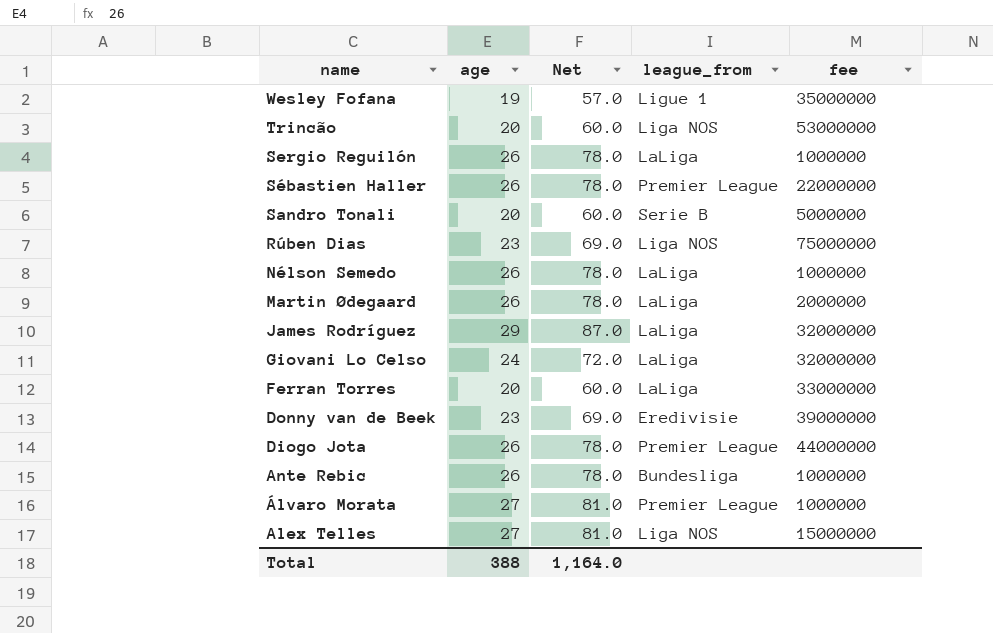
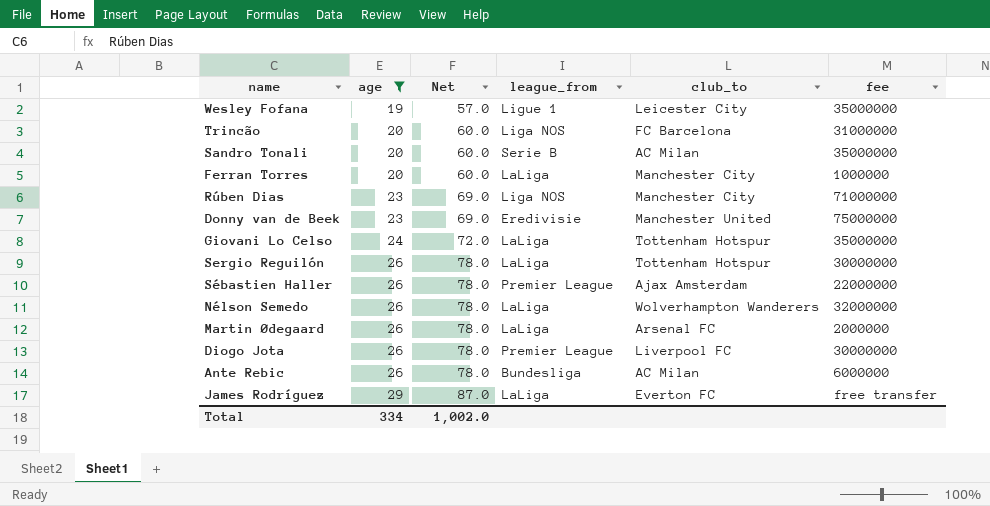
filter: none -> age != 27
row order: name descending -> age ascending
column club_to | position: none -> 5
Trincão | fee: 53000000 -> 31000000
Sandro Tonali | fee: 5000000 -> 35000000
Ferran Torres | fee: 33000000 -> 1000000
Rúben Dias | fee: 75000000 -> 71000000
Donny van de Beek | fee: 39000000 -> 75000000
Giovani Lo Celso | fee: 32000000 -> 35000000
Sergio Reguilón | fee: 1000000 -> 30000000
Nélson Semedo | fee: 1000000 -> 32000000
Diogo Jota | fee: 44000000 -> 30000000
Ante Rebic | fee: 1000000 -> 6000000
James Rodríguez | fee: 32000000 -> free transfer
Total | age: 388 -> 334
Total | Net: 1,164.0 -> 1,002.0

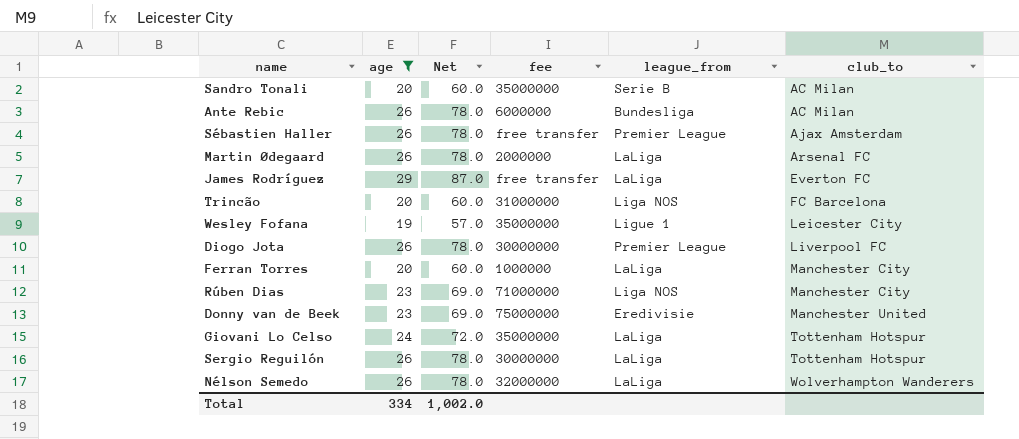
row order: age ascending -> club_to ascending
column fee | position: 6 -> 4
Sébastien Haller | fee: 22000000 -> free transfer

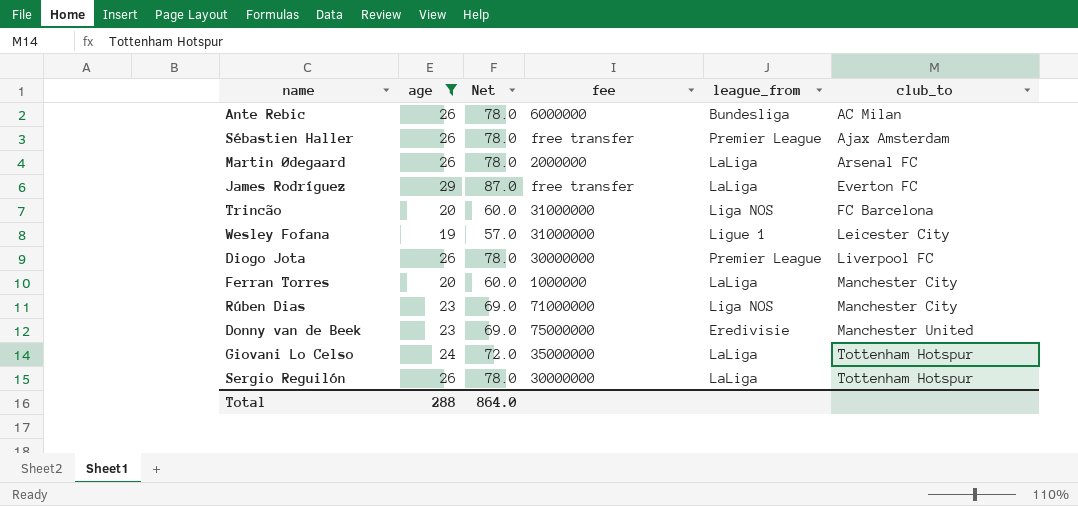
row Sandro Tonali: 20 | 60.0 | 35000000 | Serie B | AC Milan -> none
row Nélson Semedo: 26 | 78.0 | 32000000 | LaLiga | Wolverhampton Wanderers -> none
Wesley Fofana | fee: 35000000 -> 31000000
Total | age: 334 -> 288
Total | Net: 1,002.0 -> 864.0

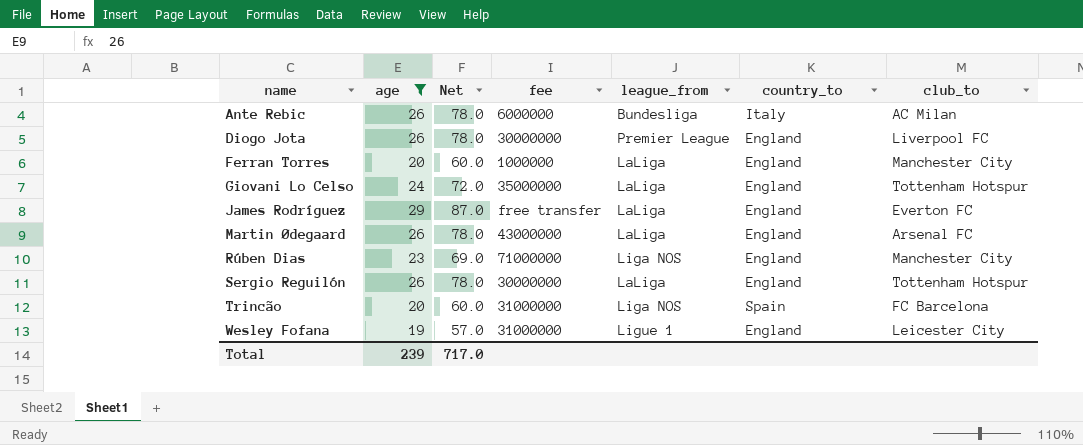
row order: club_to ascending -> name ascending
column country_to | position: none -> 6
row Sébastien Haller: 26 | 78.0 | free transfer | Premier League | Ajax Amsterdam -> none
row Donny van de Beek: 23 | 69.0 | 75000000 | Eredivisie | Manchester United -> none
Martin Ødegaard | fee: 2000000 -> 43000000
Total | age: 288 -> 239
Total | Net: 864.0 -> 717.0

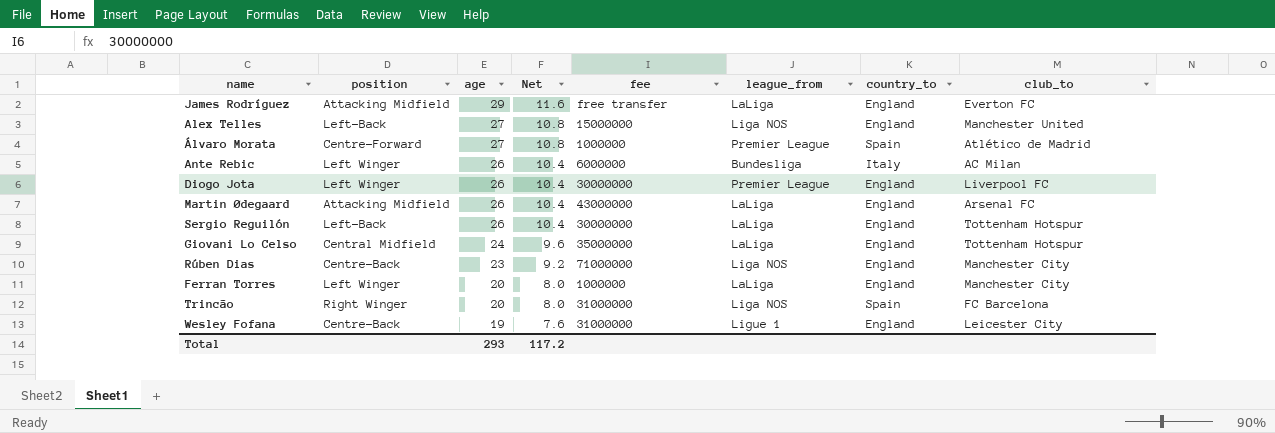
filter: age != 27 -> none
row order: name ascending -> age descending
column position | position: none -> 2
column Net | formula: [age] * 3 -> [age] * 0.4
Total | age: 239 -> 293
Total | Net: 717.0 -> 117.2

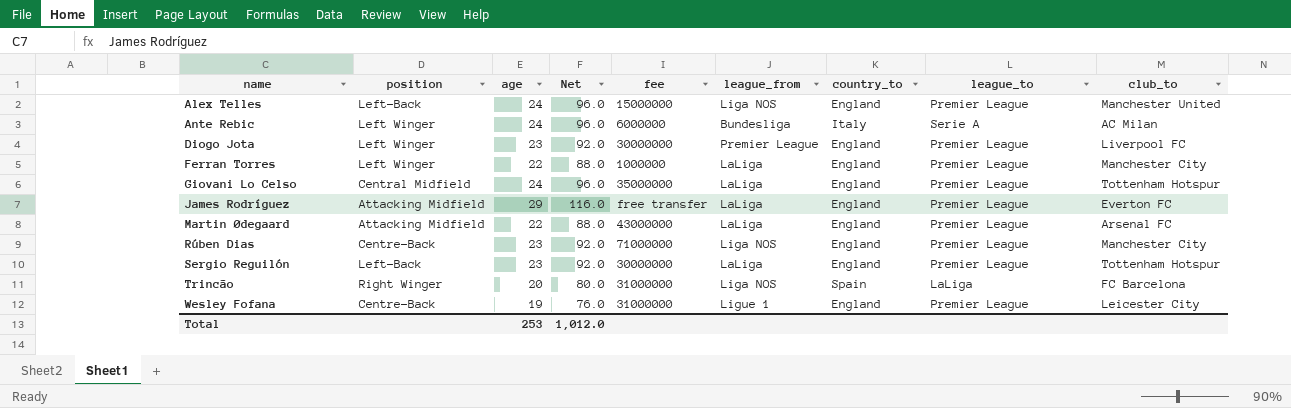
row order: age descending -> name ascending
column Net | formula: [age] * 0.4 -> [age] * 4
column league_to | position: none -> 8
row Álvaro Morata: Centre-Forward | 27 | 10.8 | 1000000 | Premier League | Spain | Atlético de Madrid -> none
Alex Telles | age: 27 -> 24
Ante Rebic | age: 26 -> 24
Diogo Jota | age: 26 -> 23
Ferran Torres | age: 20 -> 22
Martin Ødegaard | age: 26 -> 22
Sergio Reguilón | age: 26 -> 23
Total | age: 293 -> 253
Total | Net: 117.2 -> 1,012.0

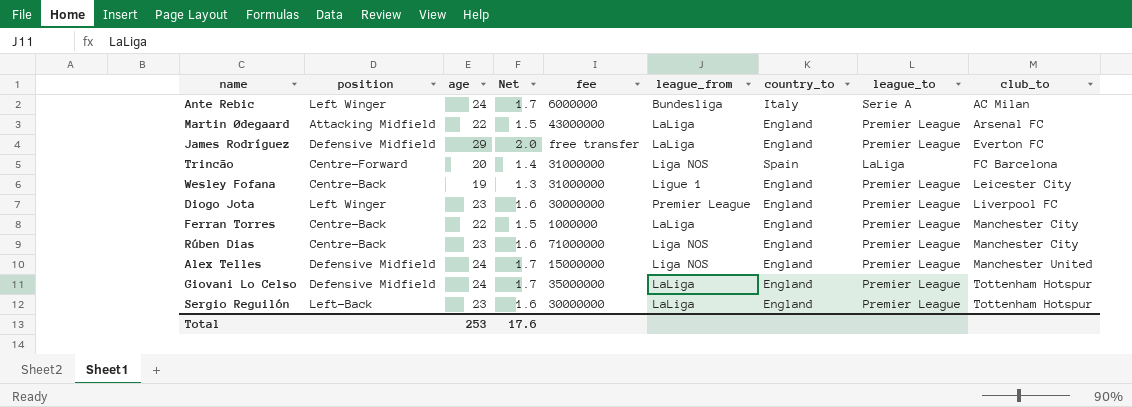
row order: name ascending -> club_to ascending
column Net | formula: [age] * 4 -> [age] * 0.07
James Rodríguez | position: Attacking Midfield -> Defensive Midfield
Trincão | position: Right Winger -> Centre-Forward
Ferran Torres | position: Left Winger -> Centre-Back
Alex Telles | position: Left-Back -> Defensive Midfield
Giovani Lo Celso | position: Central Midfield -> Defensive Midfield
Total | Net: 1,012.0 -> 17.6

